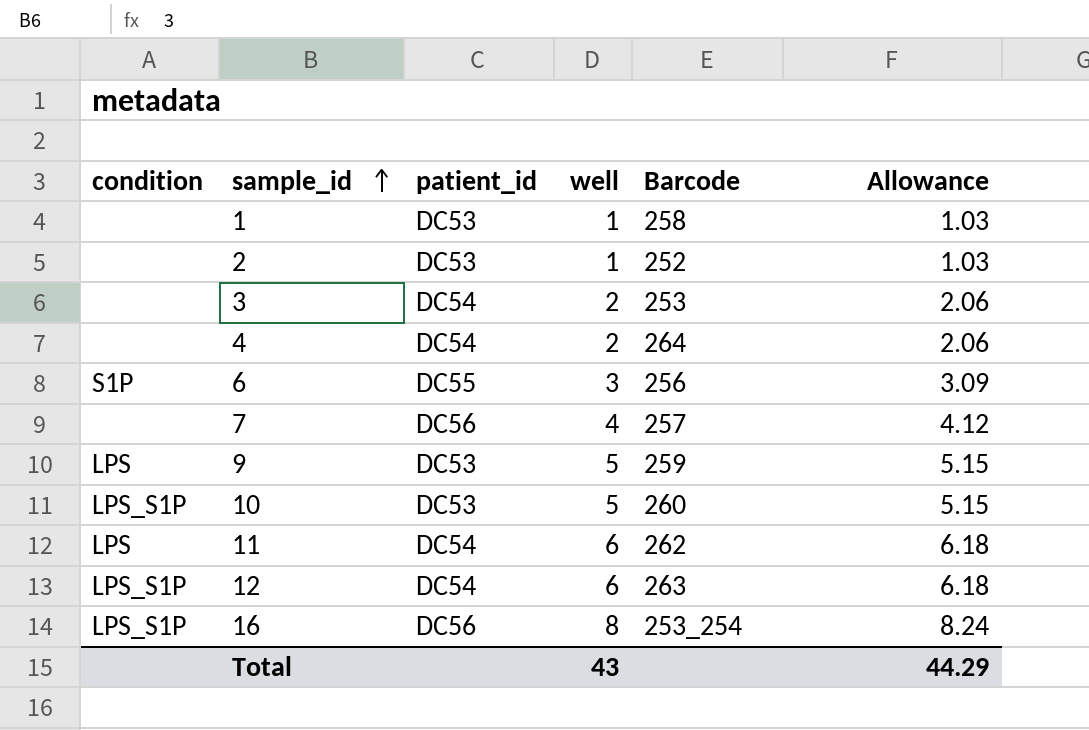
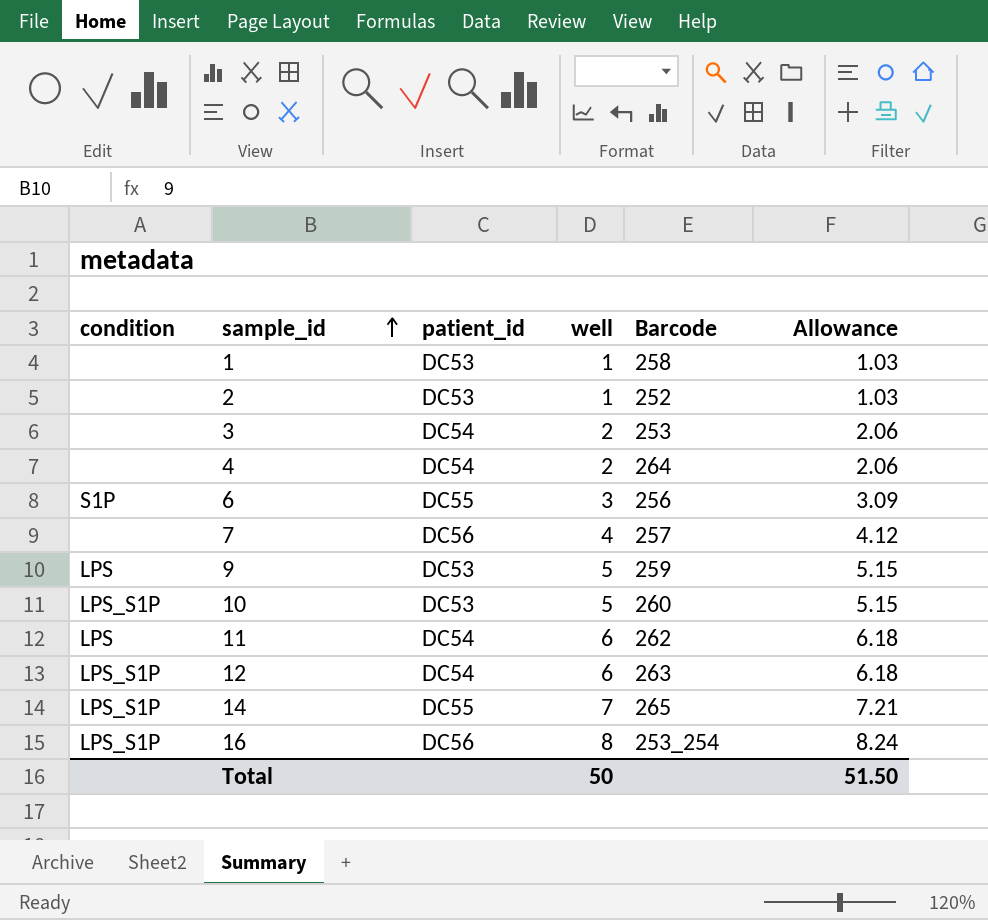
row 14: none -> LPS_S1P | DC55 | 7 | 265 | 7.21
Total | well: 43 -> 50
Total | Allowance: 44.29 -> 51.50

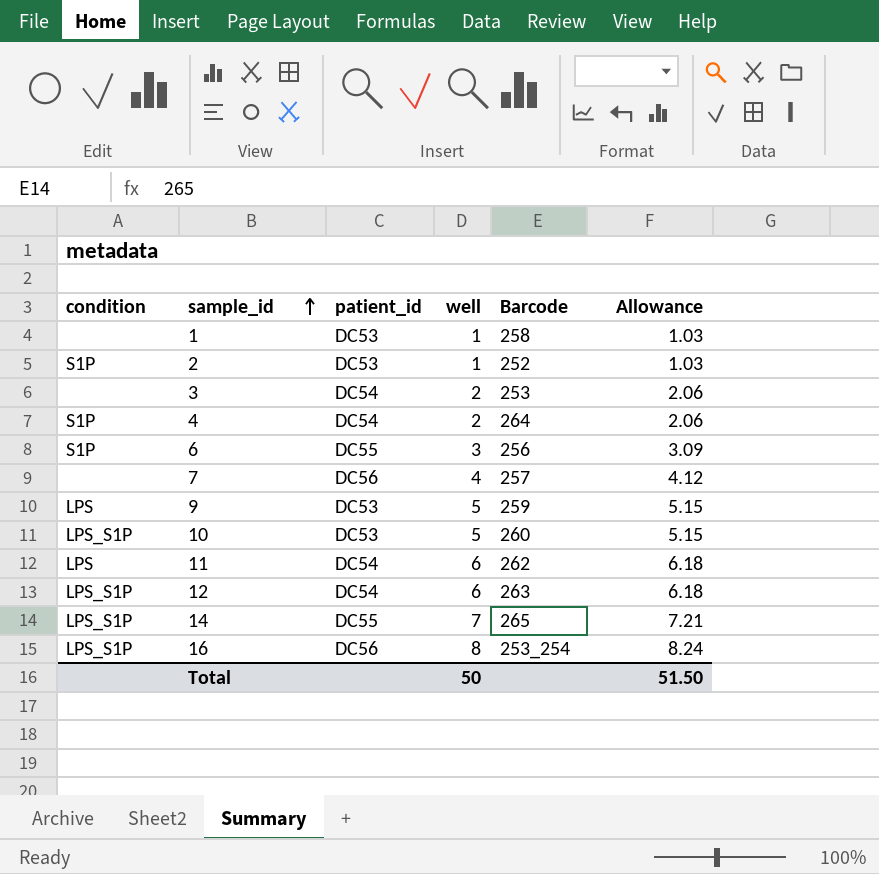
2 | condition: none -> S1P
4 | condition: none -> S1P

